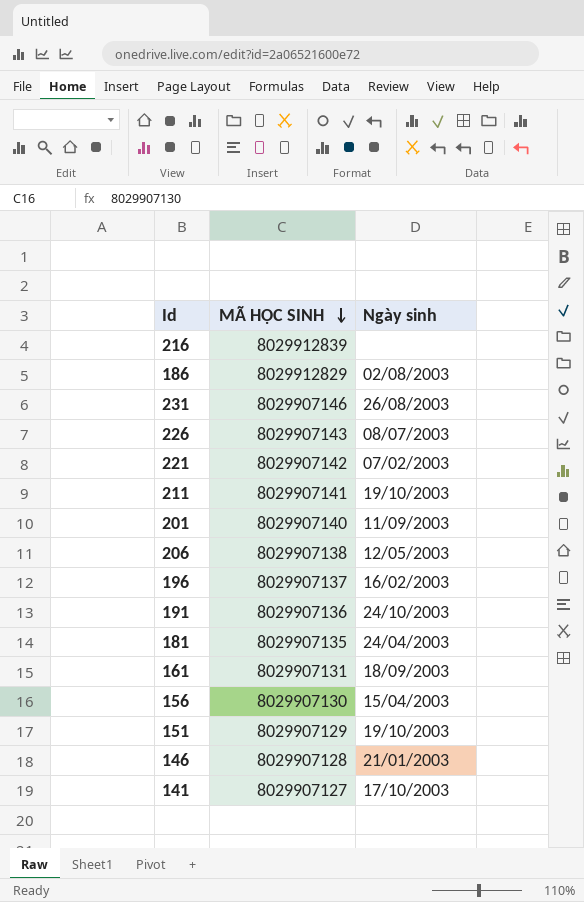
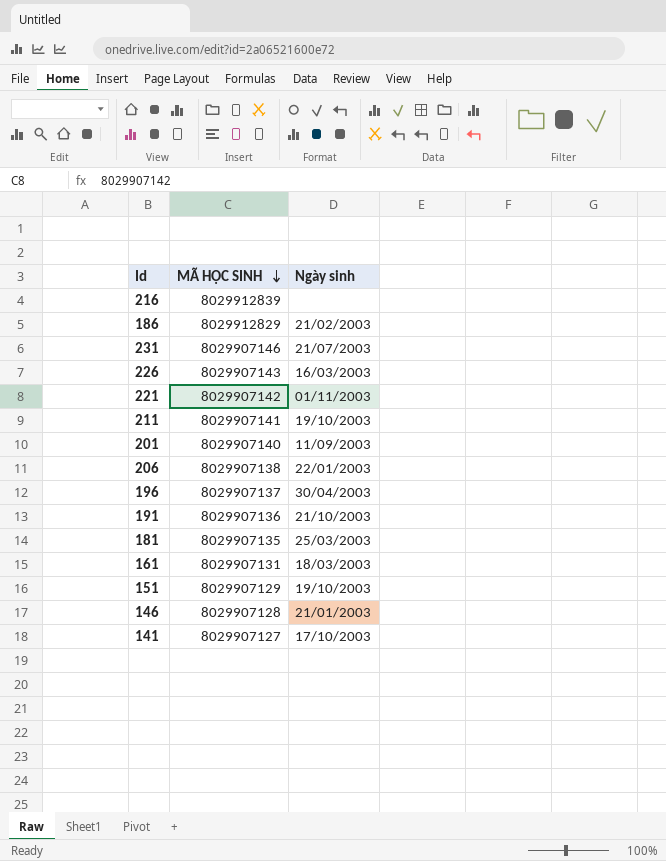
row 156: 8029907130 | 15/04/2003 -> none
186 | Ngày sinh: 02/08/2003 -> 21/02/2003
231 | Ngày sinh: 26/08/2003 -> 21/07/2003
226 | Ngày sinh: 08/07/2003 -> 16/03/2003
221 | Ngày sinh: 07/02/2003 -> 01/11/2003
206 | Ngày sinh: 12/05/2003 -> 22/01/2003
196 | Ngày sinh: 16/02/2003 -> 30/04/2003
191 | Ngày sinh: 24/10/2003 -> 21/10/2003
181 | Ngày sinh: 24/04/2003 -> 25/03/2003
161 | Ngày sinh: 18/09/2003 -> 18/03/2003

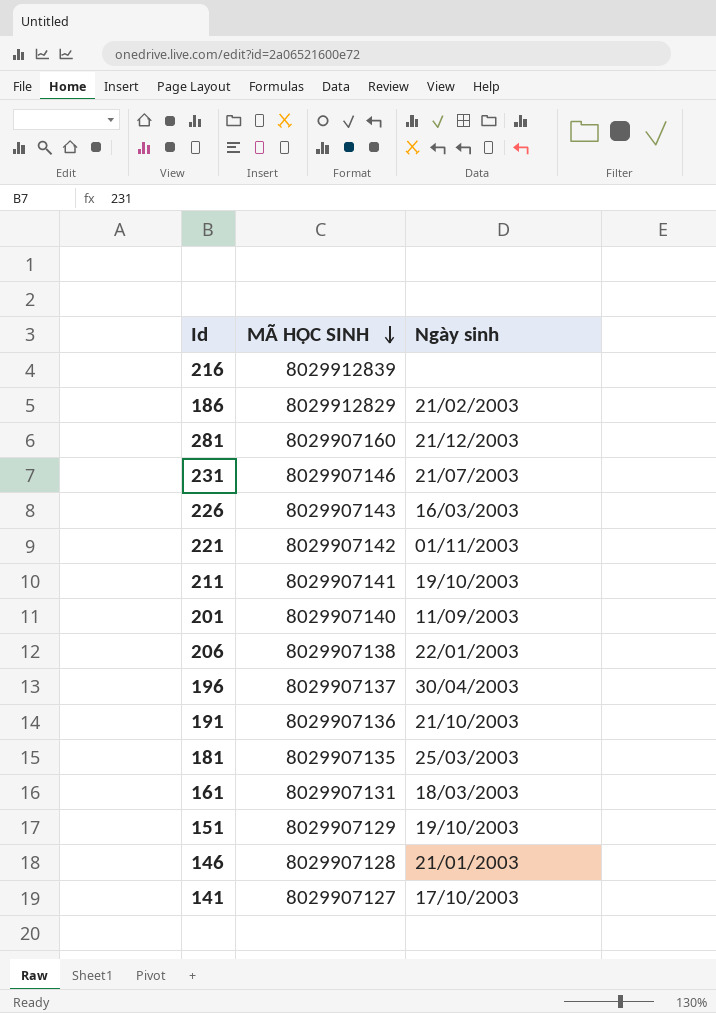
row 281: none -> 8029907160 | 21/12/2003

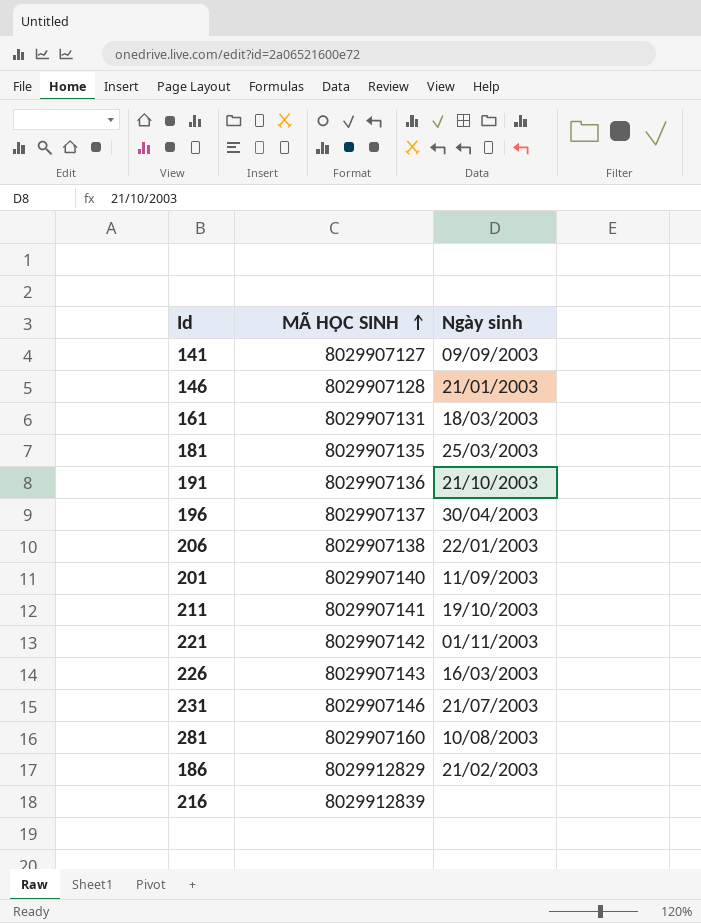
row order: MÃ HỌC SINH descending -> MÃ HỌC SINH ascending
row 151: 8029907129 | 19/10/2003 -> none
141 | Ngày sinh: 17/10/2003 -> 09/09/2003
281 | Ngày sinh: 21/12/2003 -> 10/08/2003

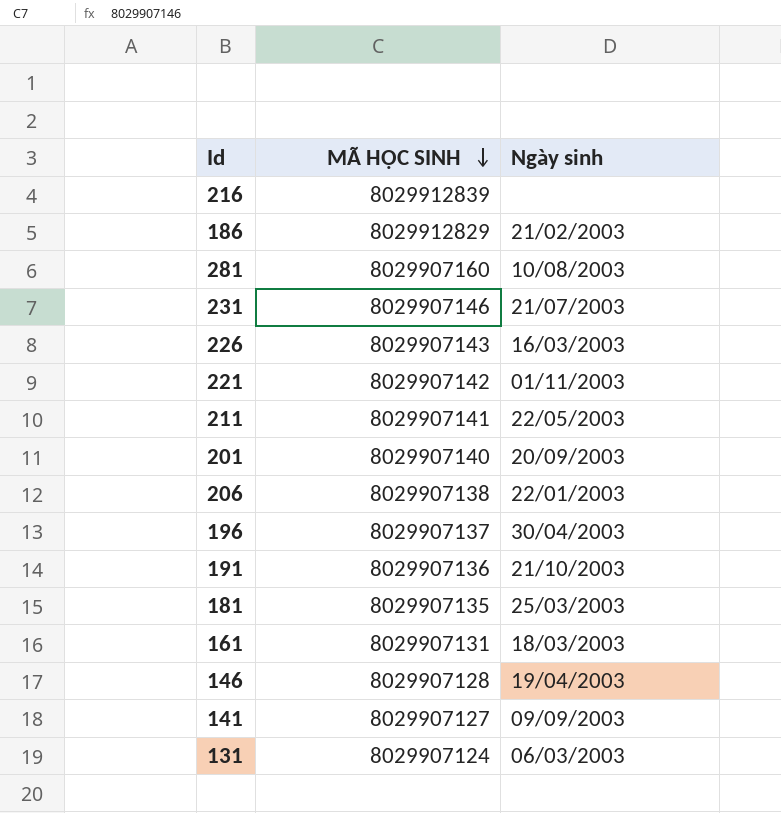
row order: MÃ HỌC SINH ascending -> MÃ HỌC SINH descending
211 | Ngày sinh: 19/10/2003 -> 22/05/2003
201 | Ngày sinh: 11/09/2003 -> 20/09/2003
146 | Ngày sinh: 21/01/2003 -> 19/04/2003
row 131: none -> 8029907124 | 06/03/2003

